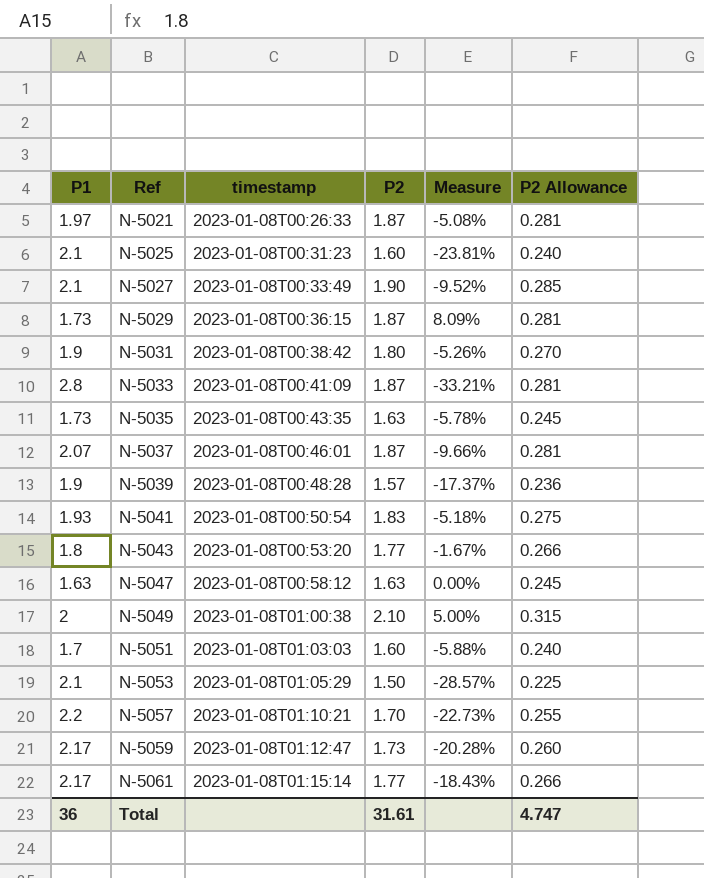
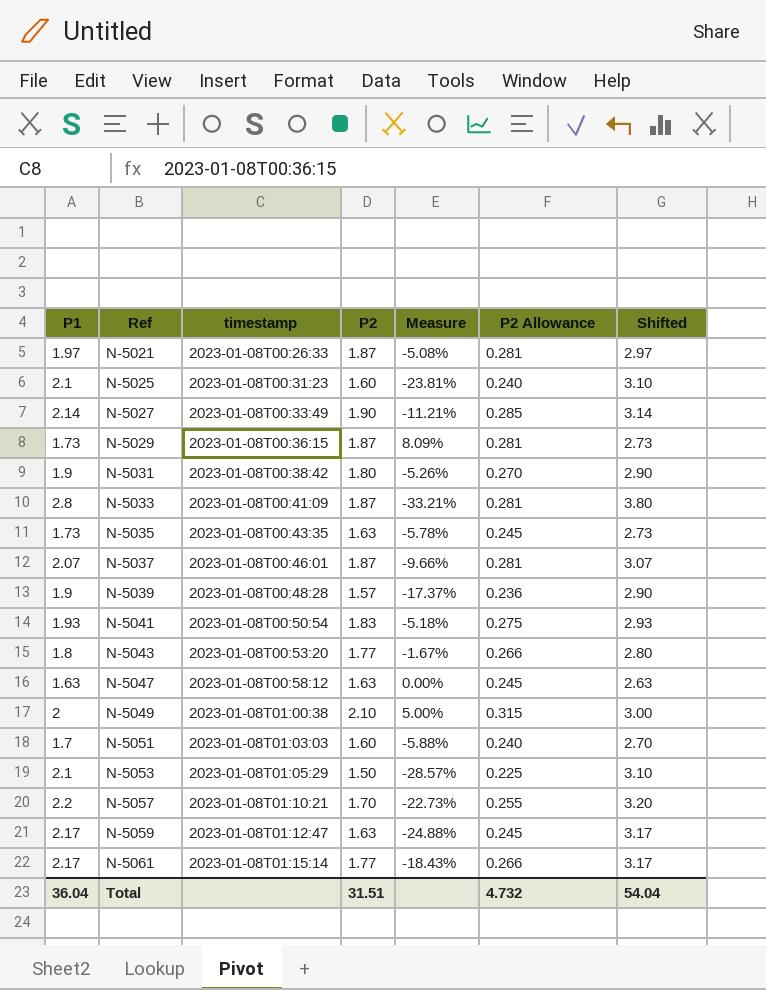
column Shifted | formula: none -> [P1] + 1
N-5027 | P1: 2.1 -> 2.14
N-5027 | Measure: -9.52% -> -11.21%
N-5059 | P2: 1.73 -> 1.63
N-5059 | Measure: -20.28% -> -24.88%
N-5059 | P2 Allowance: 0.260 -> 0.245
Total | P1: 36 -> 36.04
Total | P2: 31.61 -> 31.51
Total | P2 Allowance: 4.747 -> 4.732

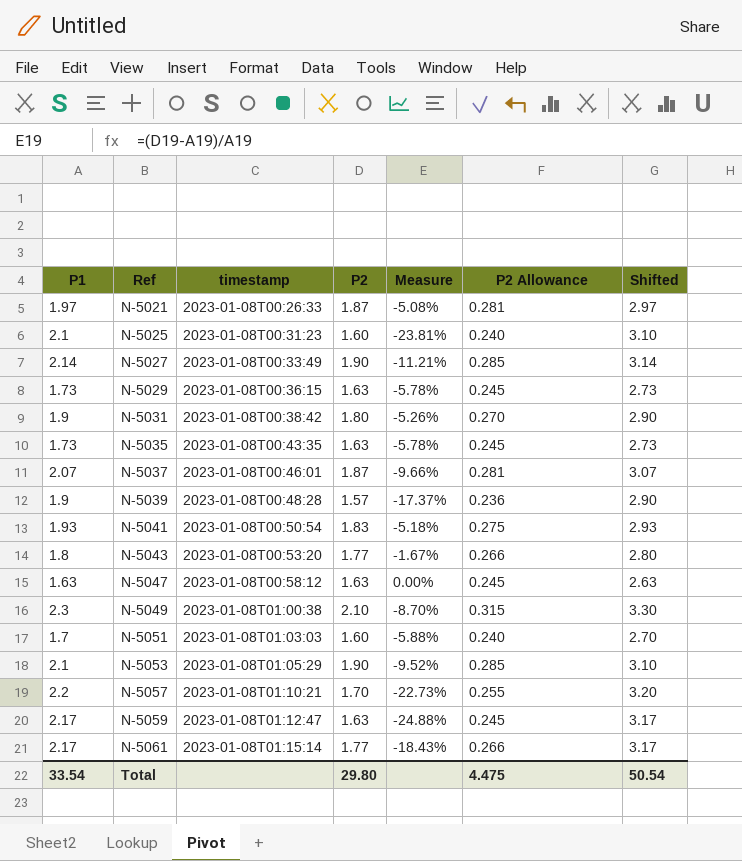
row N-5033: 2.8 | 2023-01-08T00:41:09 | 1.87 | -33.21% | 0.281 | 3.80 -> none
N-5029 | P2: 1.87 -> 1.63
N-5029 | Measure: 8.09% -> -5.78%
N-5029 | P2 Allowance: 0.281 -> 0.245
N-5049 | P1: 2 -> 2.3
N-5049 | Measure: 5.00% -> -8.70%
N-5049 | Shifted: 3.00 -> 3.30
N-5053 | P2: 1.50 -> 1.90
N-5053 | Measure: -28.57% -> -9.52%
N-5053 | P2 Allowance: 0.225 -> 0.285
Total | P1: 36.04 -> 33.54
Total | P2: 31.51 -> 29.80
Total | P2 Allowance: 4.732 -> 4.475
Total | Shifted: 54.04 -> 50.54

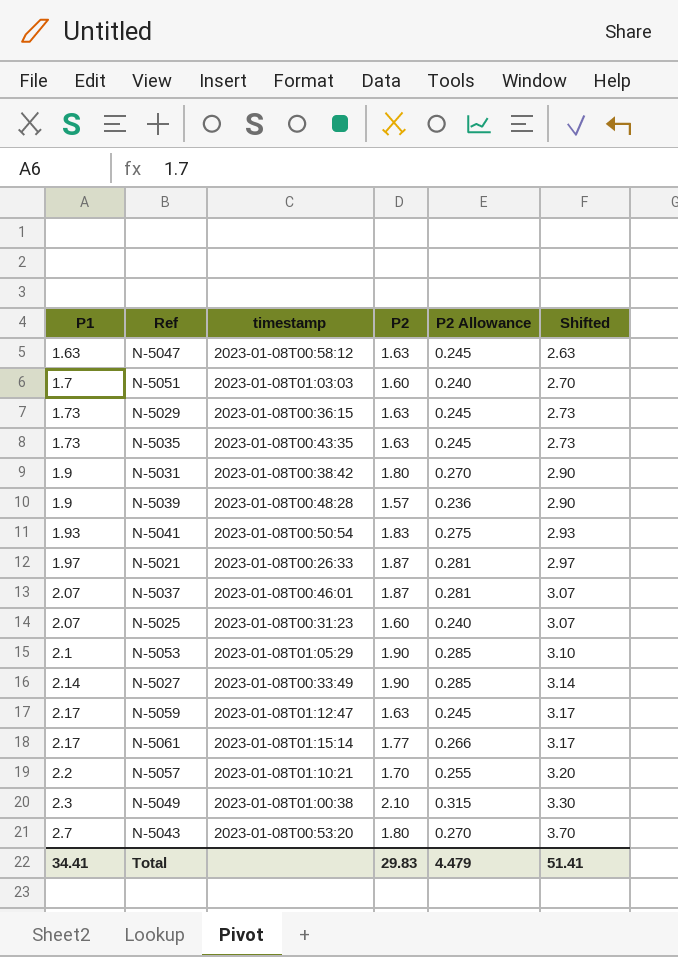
row order: Ref ascending -> P1 ascending
column Measure | formula: ([P2] - [P1]) / [P1] -> none
N-5025 | P1: 2.1 -> 2.07
N-5025 | Shifted: 3.10 -> 3.07
N-5043 | P1: 1.8 -> 2.7
N-5043 | P2: 1.77 -> 1.80
N-5043 | P2 Allowance: 0.266 -> 0.270
N-5043 | Shifted: 2.80 -> 3.70
Total | P1: 33.54 -> 34.41
Total | P2: 29.80 -> 29.83
Total | P2 Allowance: 4.475 -> 4.479
Total | Shifted: 50.54 -> 51.41

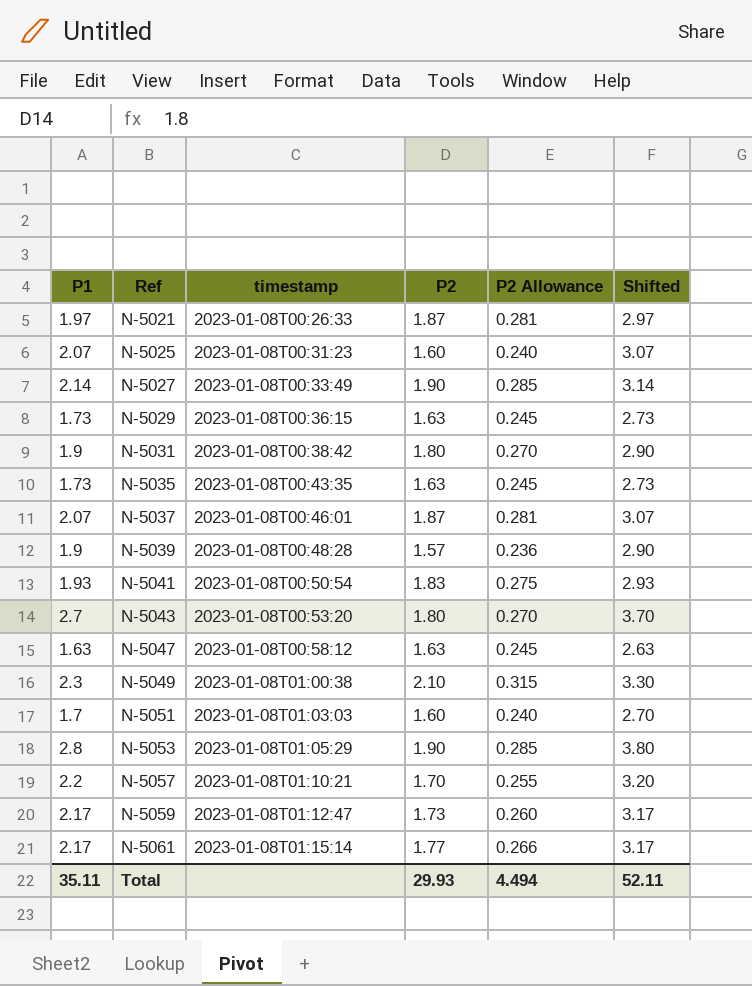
row order: P1 ascending -> Ref ascending
N-5053 | P1: 2.1 -> 2.8
N-5053 | Shifted: 3.10 -> 3.80
N-5059 | P2: 1.63 -> 1.73
N-5059 | P2 Allowance: 0.245 -> 0.260
Total | P1: 34.41 -> 35.11
Total | P2: 29.83 -> 29.93
Total | P2 Allowance: 4.479 -> 4.494
Total | Shifted: 51.41 -> 52.11

